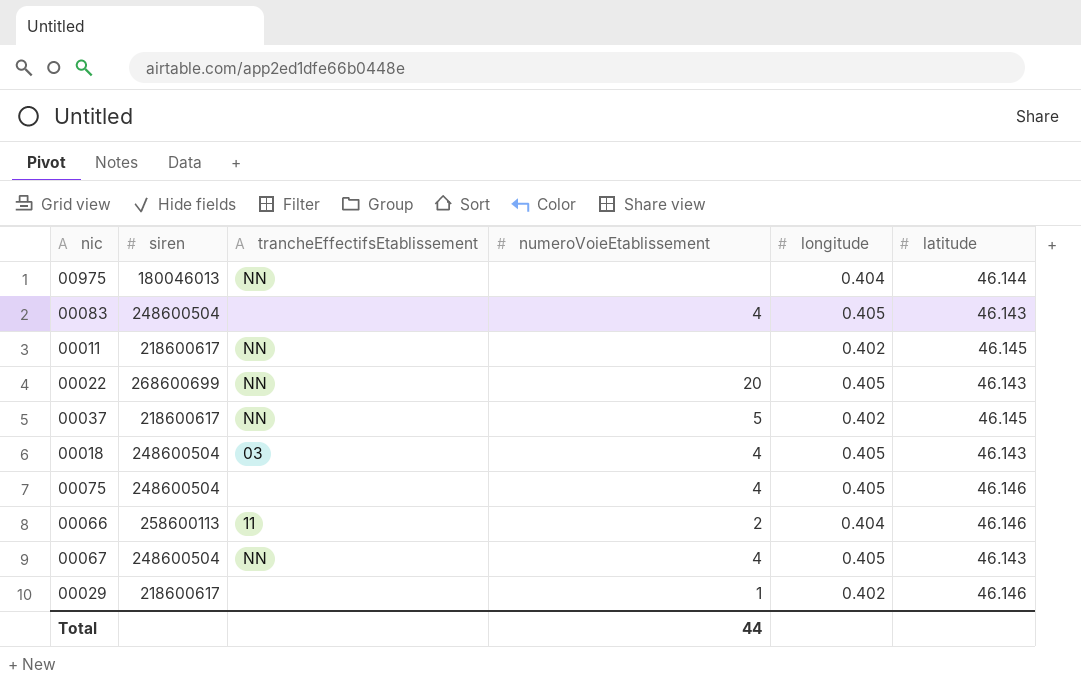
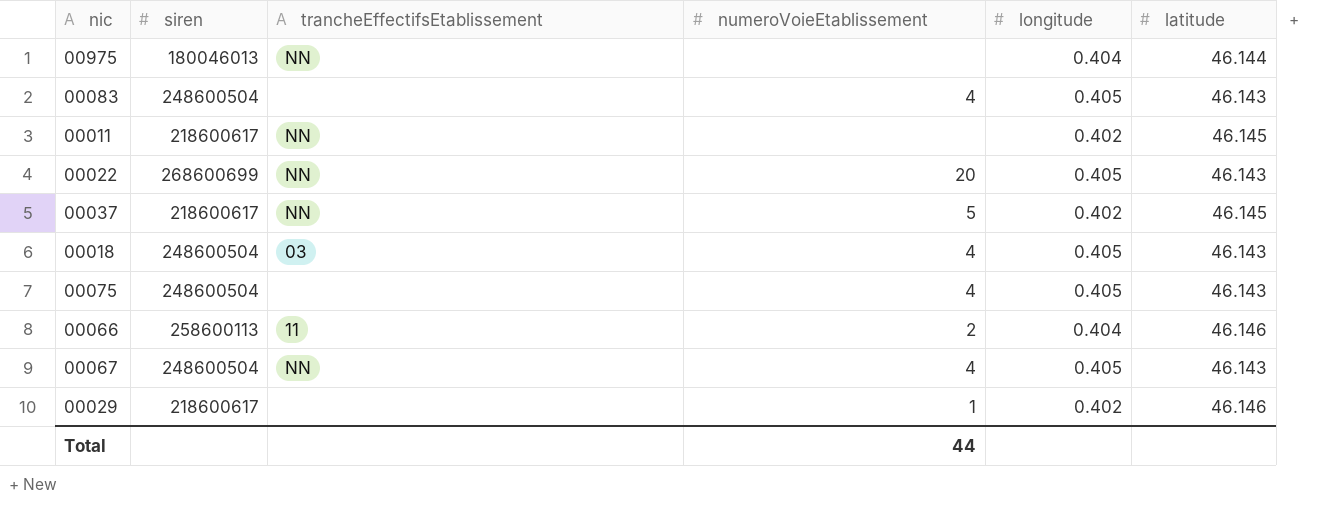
00075 | latitude: 46.146 -> 46.143

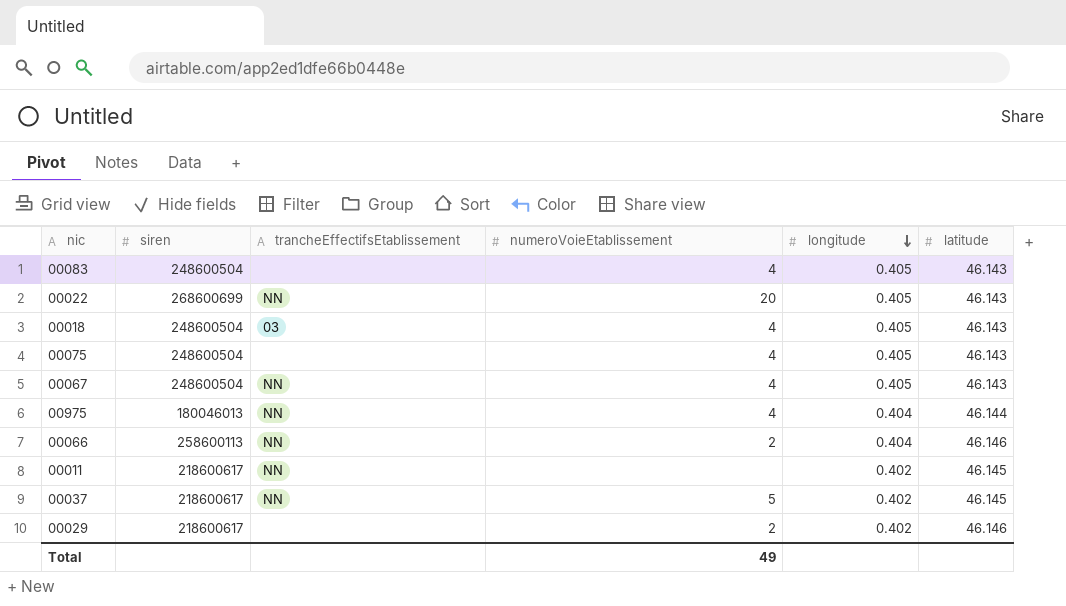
row order: none -> longitude descending
00975 | numeroVoieEtablissement: none -> 4
00066 | trancheEffectifsEtablissement: 11 -> NN
00029 | numeroVoieEtablissement: 1 -> 2
Total | numeroVoieEtablissement: 44 -> 49

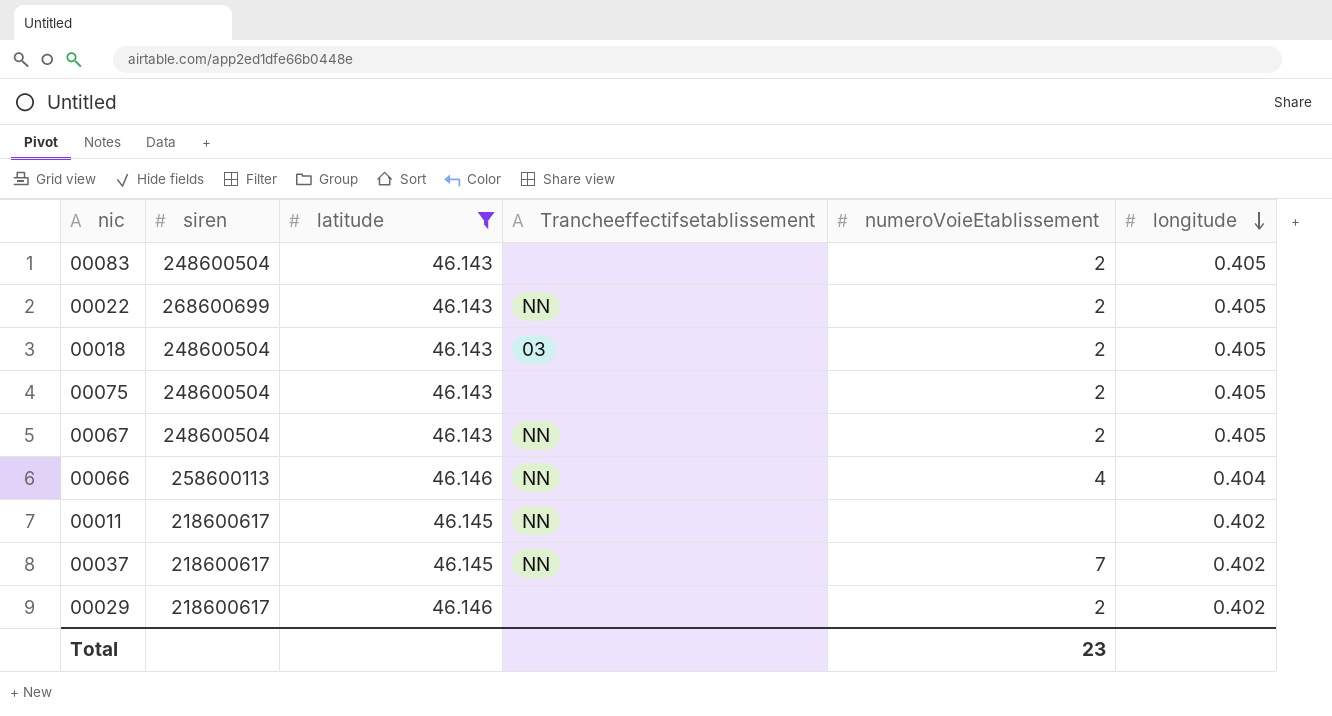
filter: none -> latitude != 46.144
column latitude | position: 6 -> 3
column name: trancheEffectifsEtablissement -> Trancheeffectifsetablissement
00083 | numeroVoieEtablissement: 4 -> 2
00022 | numeroVoieEtablissement: 20 -> 2
00018 | numeroVoieEtablissement: 4 -> 2
00075 | numeroVoieEtablissement: 4 -> 2
00067 | numeroVoieEtablissement: 4 -> 2
00066 | numeroVoieEtablissement: 2 -> 4
00037 | numeroVoieEtablissement: 5 -> 7
Total | numeroVoieEtablissement: 49 -> 23

